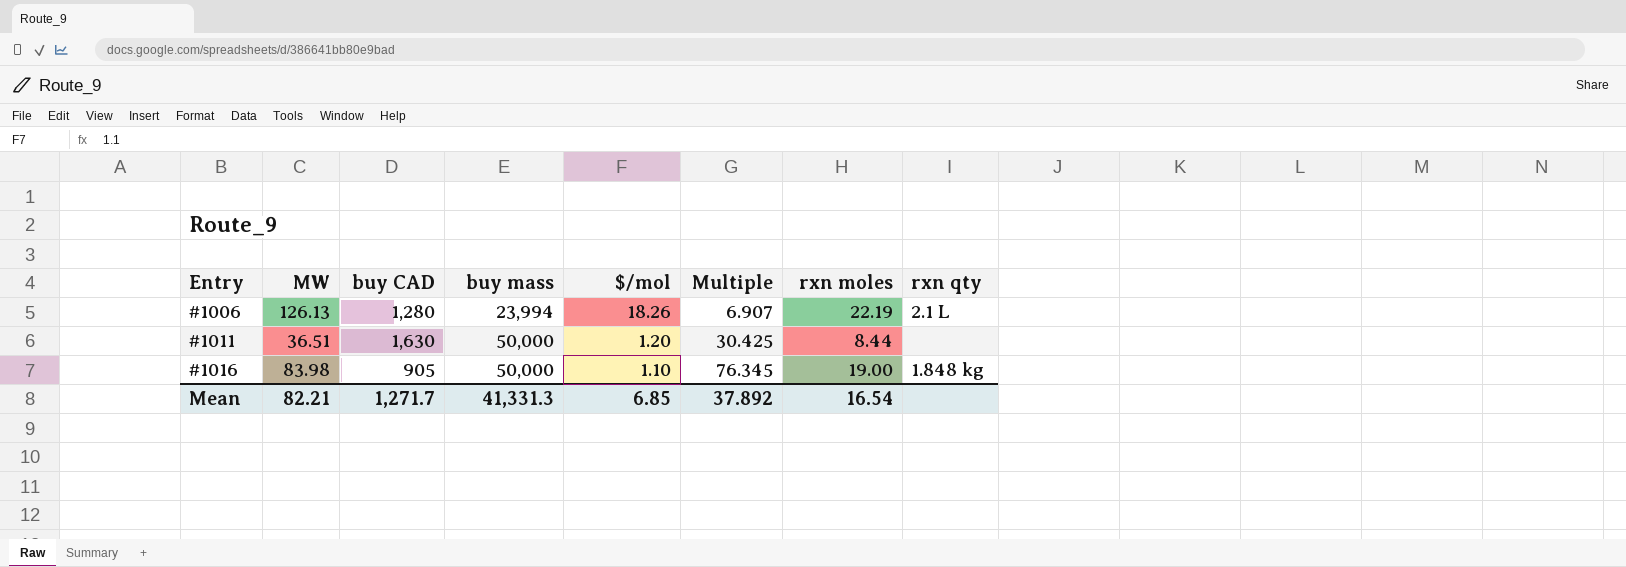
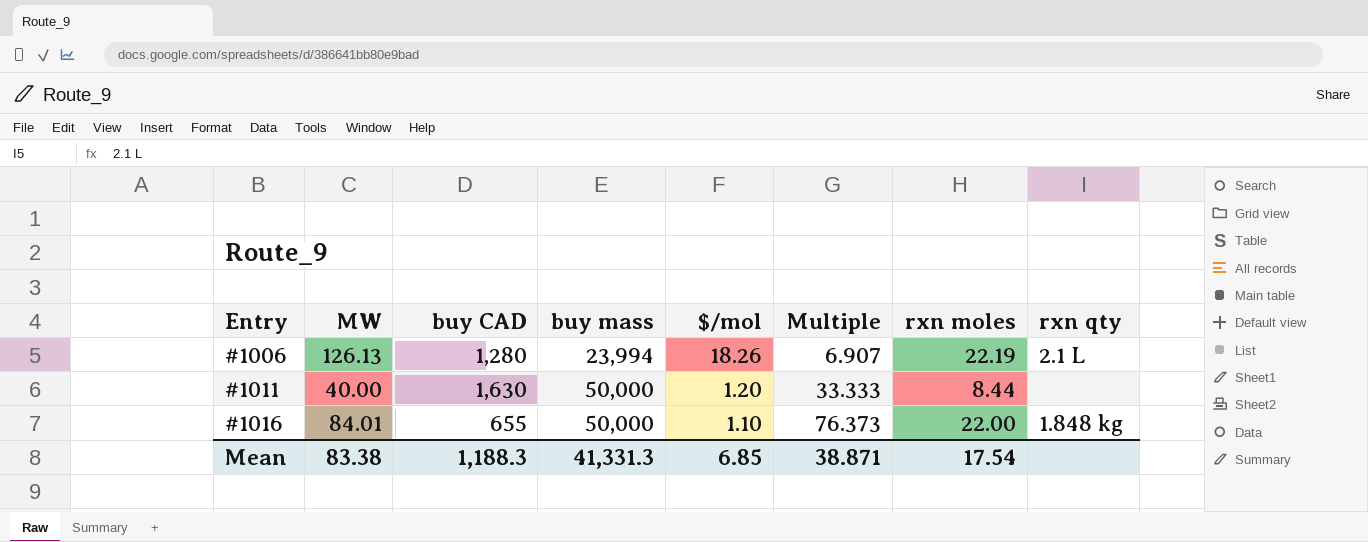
#1011 | MW: 36.51 -> 40.00
#1011 | Multiple: 30.425 -> 33.333
#1016 | MW: 83.98 -> 84.01
#1016 | buy CAD: 905 -> 655
#1016 | Multiple: 76.345 -> 76.373
#1016 | rxn moles: 19.00 -> 22.00
Mean | MW: 82.21 -> 83.38
Mean | buy CAD: 1,271.7 -> 1,188.3
Mean | Multiple: 37.892 -> 38.871
Mean | rxn moles: 16.54 -> 17.54

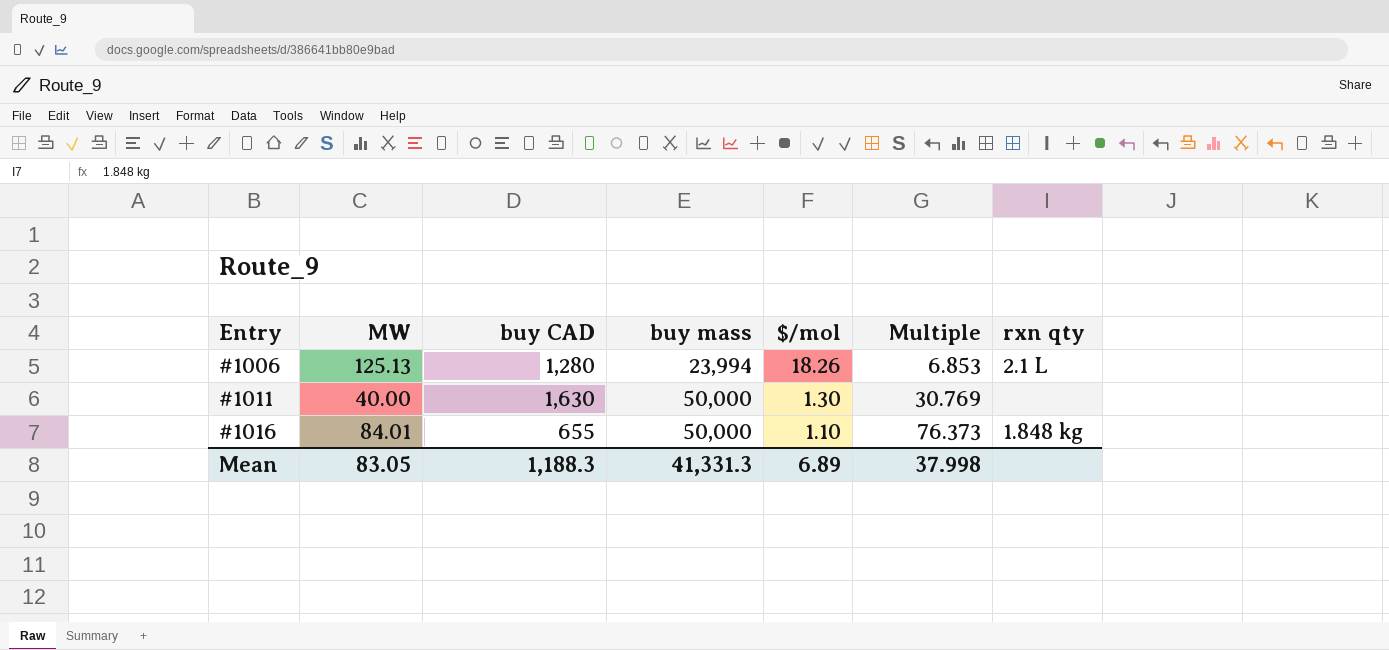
column rxn moles | position: 7 -> none
#1006 | MW: 126.13 -> 125.13
#1006 | Multiple: 6.907 -> 6.853
#1011 | $/mol: 1.20 -> 1.30
#1011 | Multiple: 33.333 -> 30.769
Mean | MW: 83.38 -> 83.05
Mean | $/mol: 6.85 -> 6.89
Mean | Multiple: 38.871 -> 37.998

